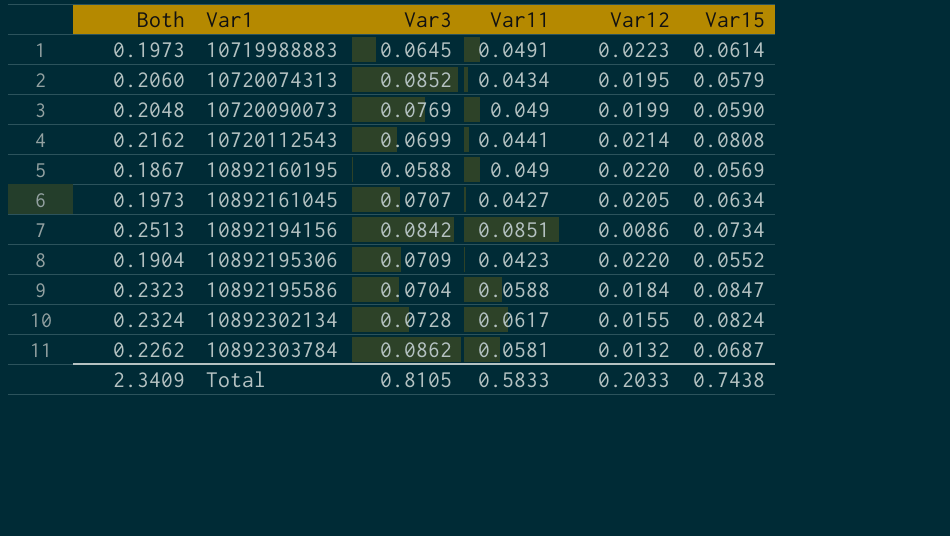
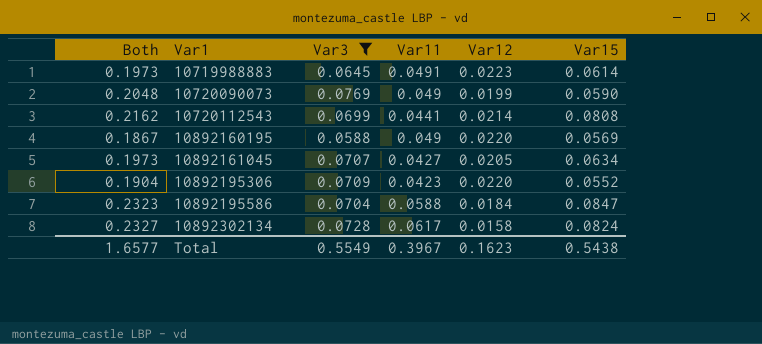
filter: none -> Var3 <= 0.0769
10892302134 | Both: 0.2324 -> 0.2327
10892302134 | Var12: 0.0155 -> 0.0158
Total | Both: 2.3409 -> 1.6577
Total | Var3: 0.8105 -> 0.5549
Total | Var11: 0.5833 -> 0.3967
Total | Var12: 0.2033 -> 0.1623
Total | Var15: 0.7438 -> 0.5438

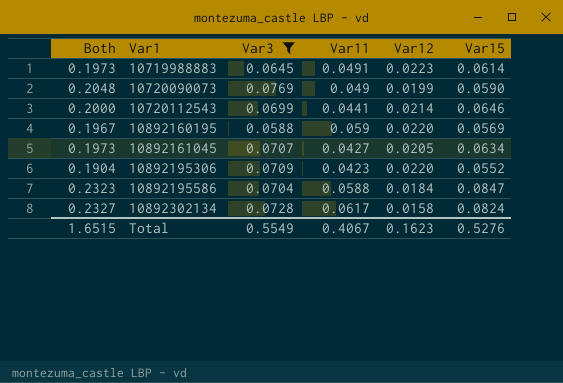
10720112543 | Both: 0.2162 -> 0.2000
10720112543 | Var15: 0.0808 -> 0.0646
10892160195 | Both: 0.1867 -> 0.1967
10892160195 | Var11: 0.049 -> 0.059
Total | Both: 1.6577 -> 1.6515
Total | Var11: 0.3967 -> 0.4067
Total | Var15: 0.5438 -> 0.5276

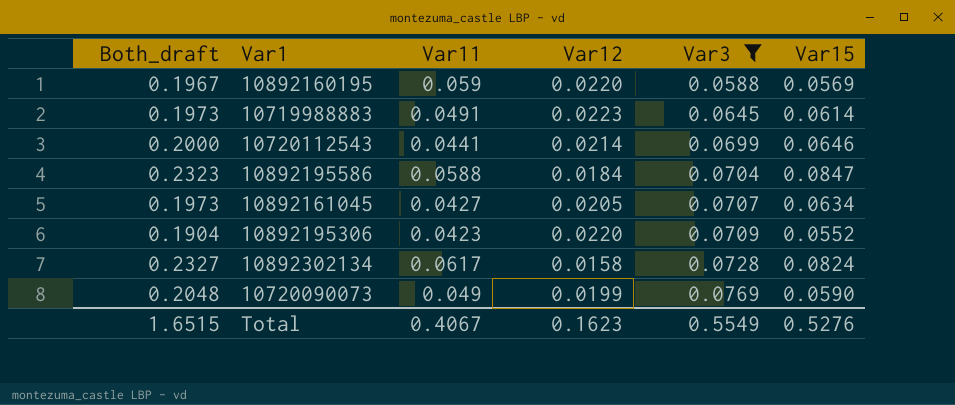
row order: Var1 ascending -> Var3 ascending
column name: Both -> Both_draft
column Var3 | position: 3 -> 5

